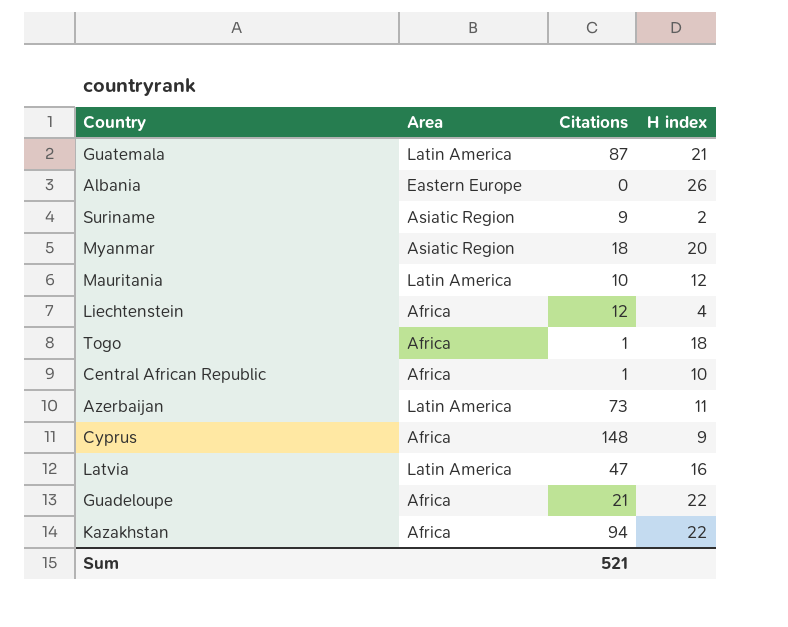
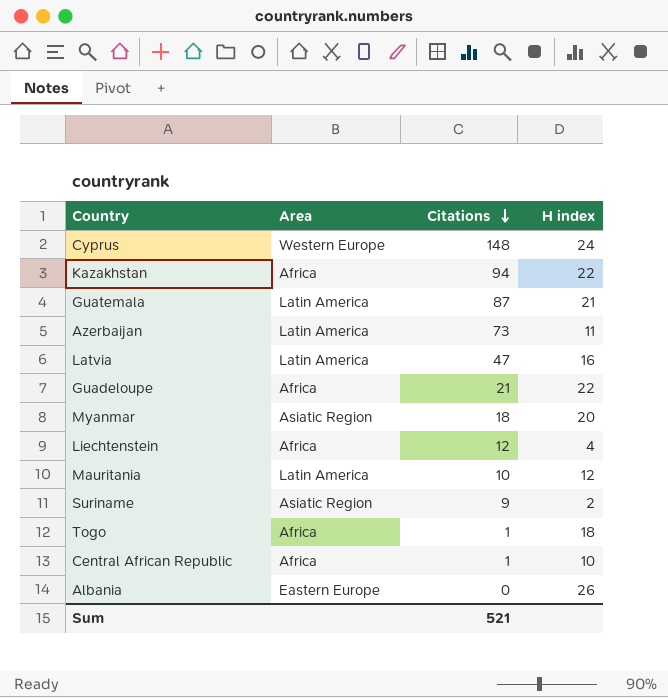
row order: none -> Citations descending
Cyprus | Area: Africa -> Western Europe
Cyprus | H index: 9 -> 24

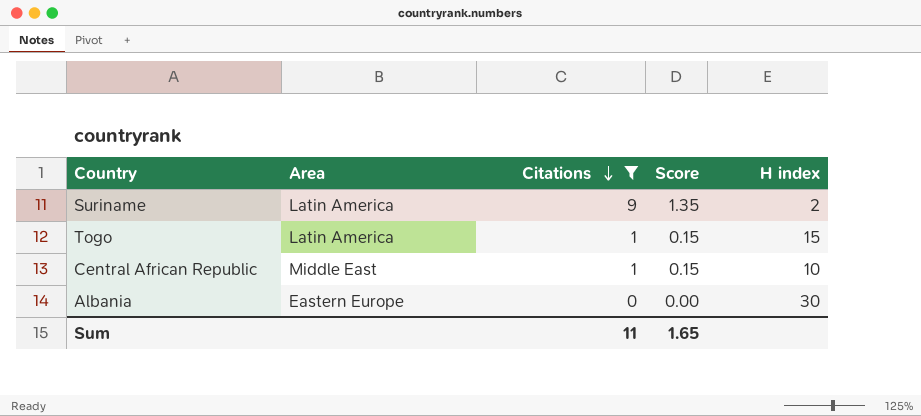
filter: none -> Citations <= 9
column Score | formula: none -> [Citations] * 0.15
Suriname | Area: Asiatic Region -> Latin America
Togo | Area: Africa -> Latin America
Togo | H index: 18 -> 15
Central African Republic | Area: Africa -> Middle East
Albania | H index: 26 -> 30
Sum | Citations: 521 -> 11

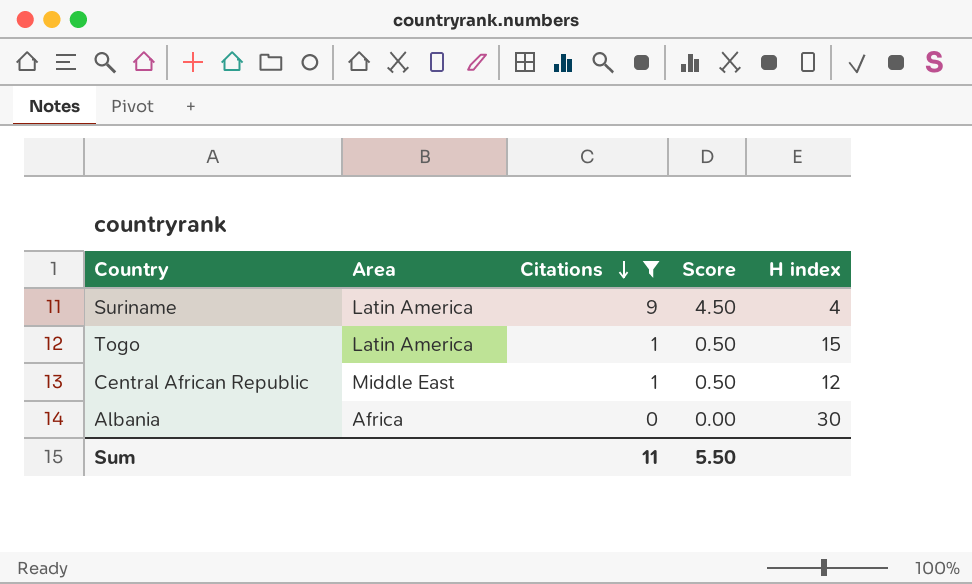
column Score | formula: [Citations] * 0.15 -> [Citations] * 0.5
Suriname | H index: 2 -> 4
Central African Republic | H index: 10 -> 12
Albania | Area: Eastern Europe -> Africa
Sum | Score: 1.65 -> 5.50

